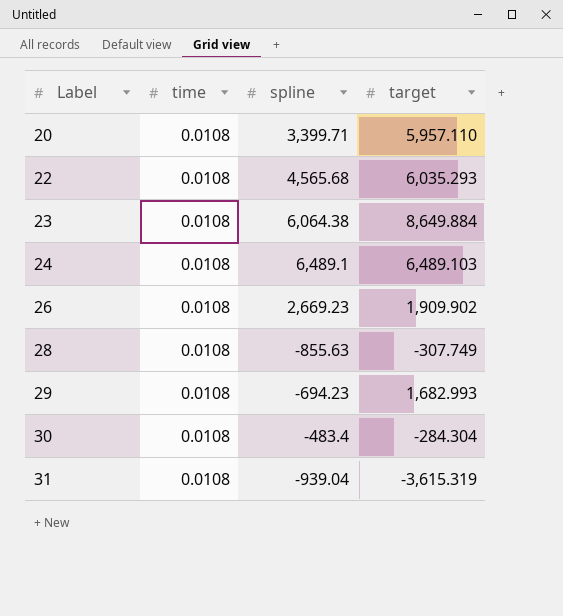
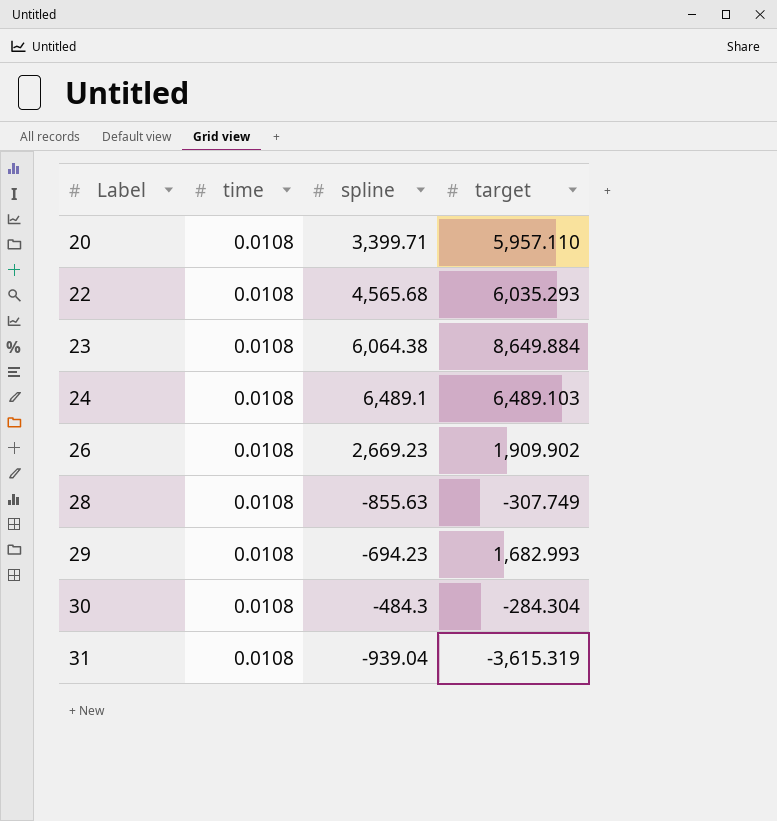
30 | spline: -483.4 -> -484.3

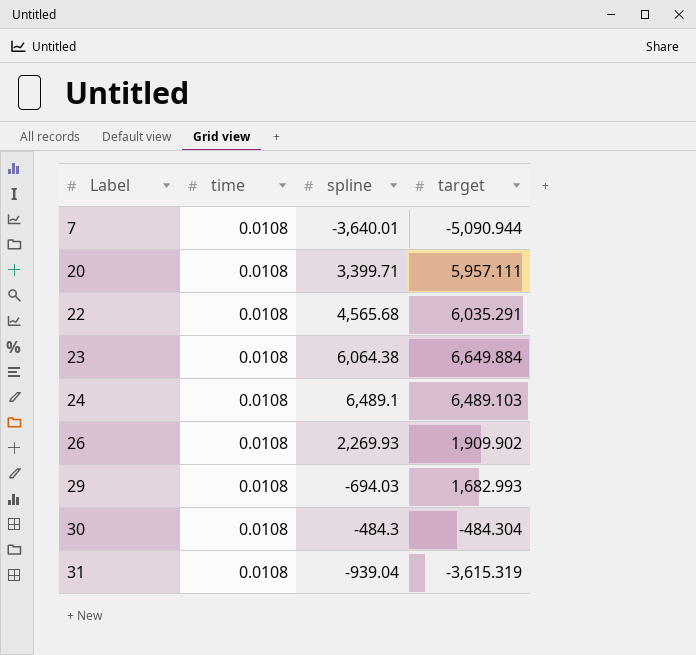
row 28: 0.0108 | -855.63 | -307.749 -> none
row 7: none -> 0.0108 | -3,640.01 | -5,090.944
20 | target: 5,957.110 -> 5,957.111
22 | target: 6,035.293 -> 6,035.291
23 | target: 8,649.884 -> 6,649.884
26 | spline: 2,669.23 -> 2,269.93
29 | spline: -694.23 -> -694.03
30 | target: -284.304 -> -484.304

